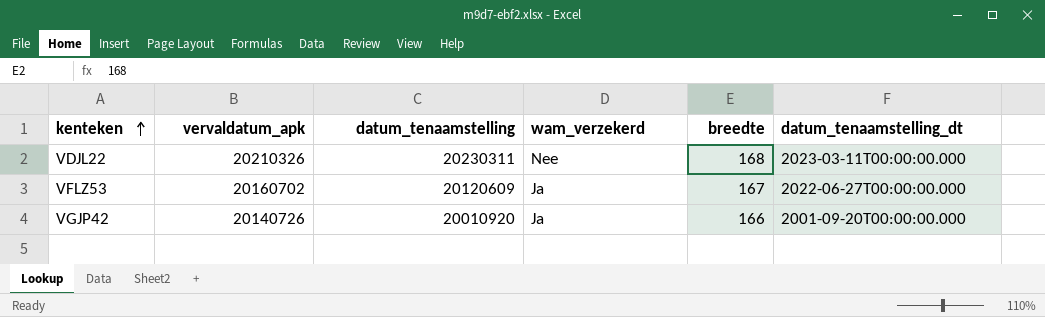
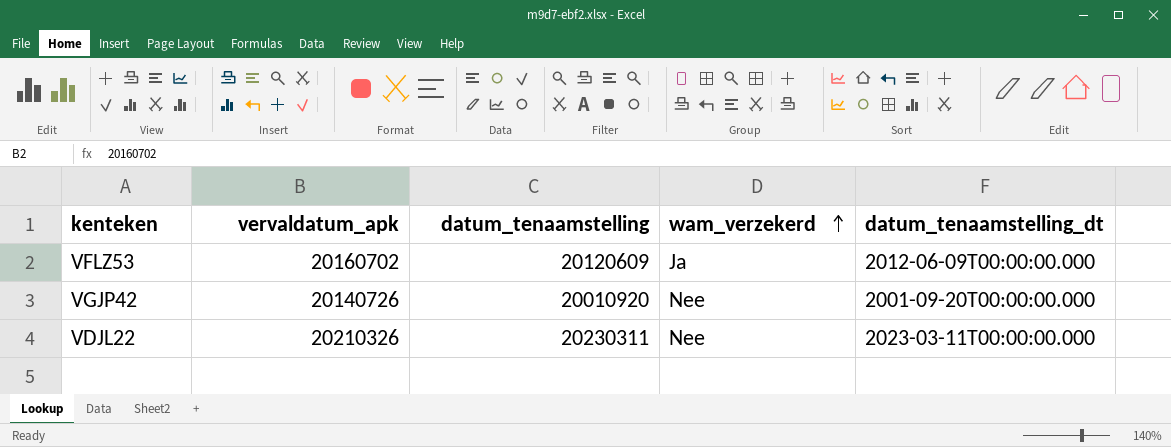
row order: kenteken ascending -> wam_verzekerd ascending
column breedte | position: 5 -> none
VFLZ53 | datum_tenaamstelling_dt: 2022-06-27T00:00:00.000 -> 2012-06-09T00:00:00.000
VGJP42 | wam_verzekerd: Ja -> Nee

